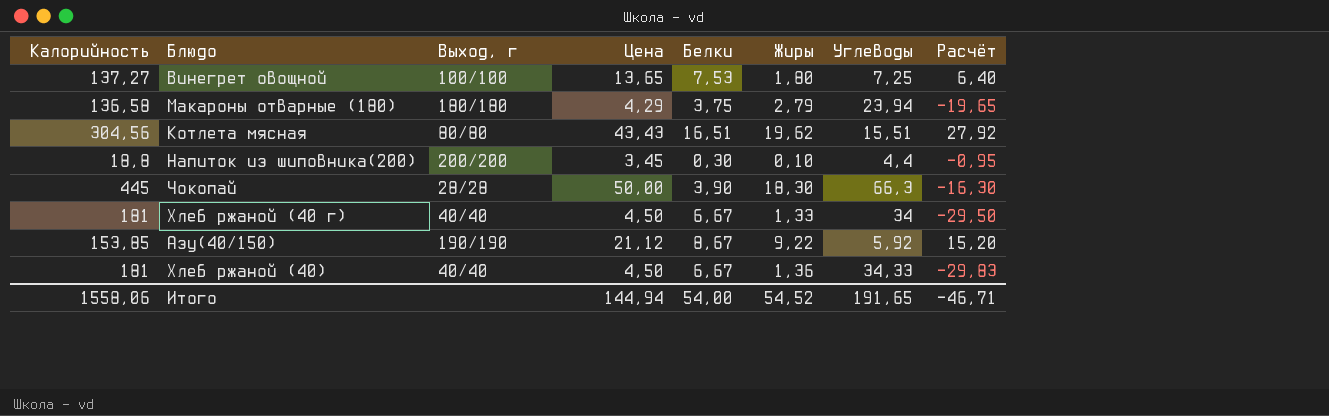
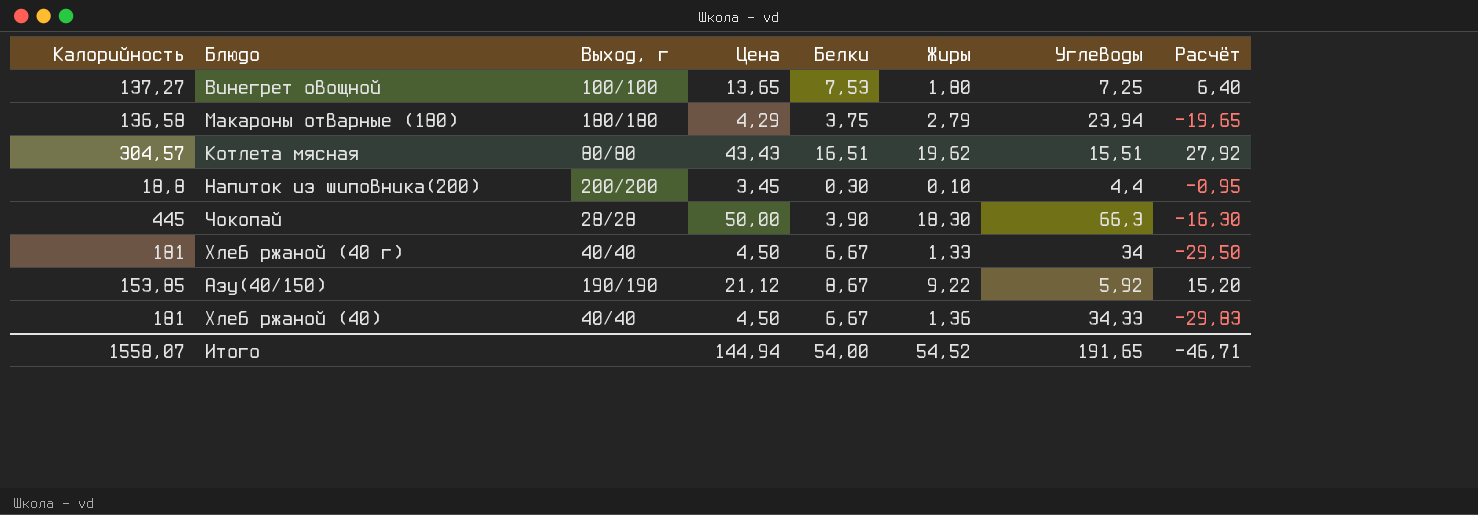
Котлета мясная | Калорийность: 304,56 -> 304,57
Итого | Калорийность: 1558,06 -> 1558,07

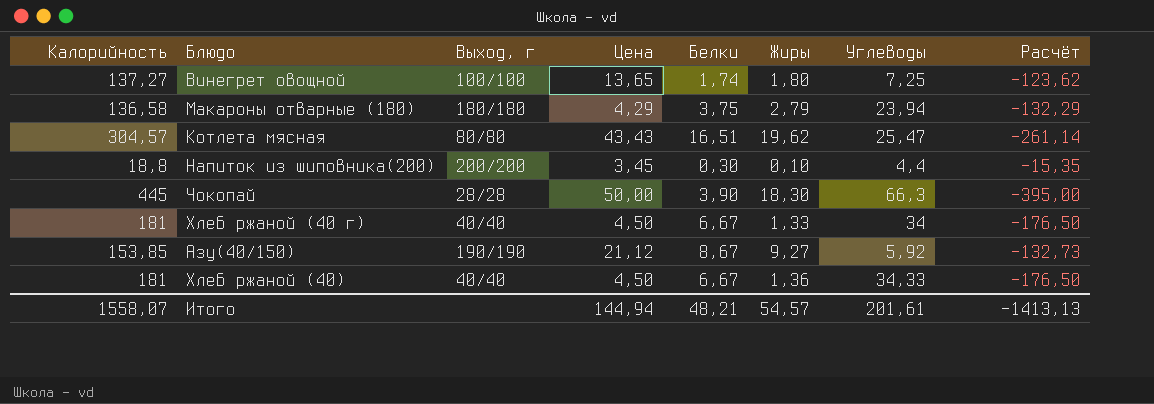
column Расчёт | formula: [Цена] - [Углеводы] -> [Цена] - [Калорийность]
Винегрет овощной | Белки: 7,53 -> 1,74
Котлета мясная | Углеводы: 15,51 -> 25,47
Азу(40/150) | Жиры: 9,22 -> 9,27
Итого | Белки: 54,00 -> 48,21
Итого | Жиры: 54,52 -> 54,57
Итого | Углеводы: 191,65 -> 201,61
Итого | Расчёт: -46,71 -> -1413,13

